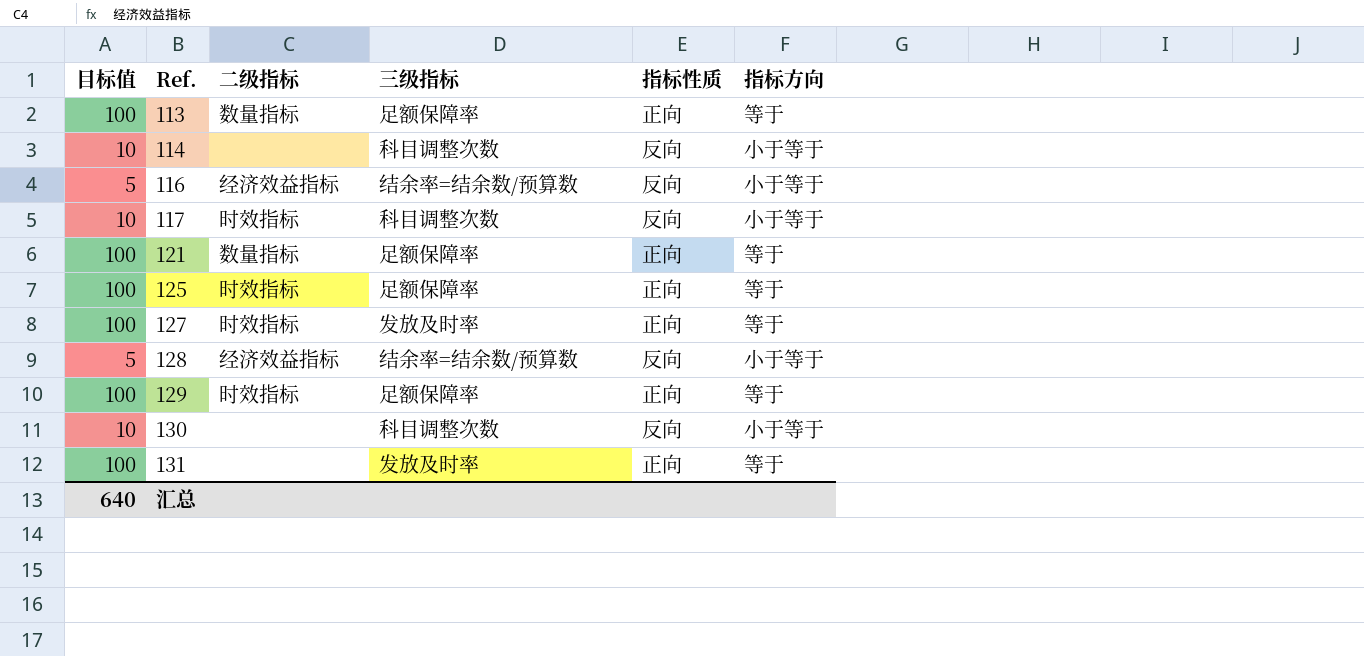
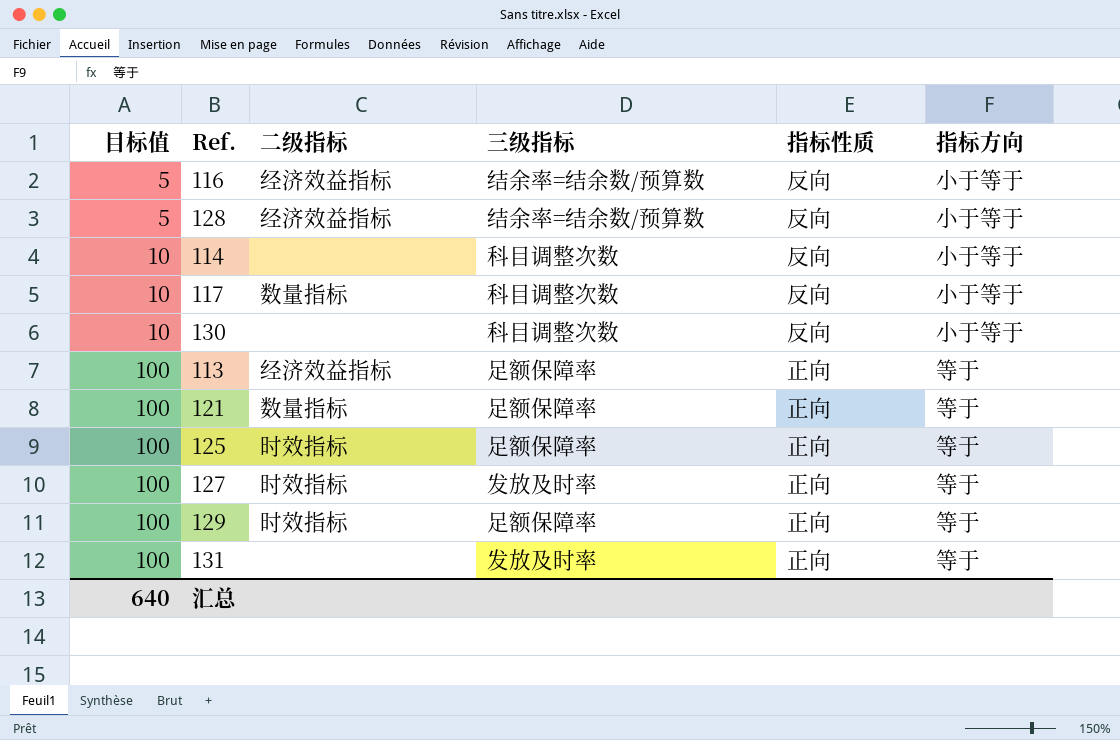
row order: Ref. ascending -> 目标值 ascending
117 | 二级指标: 时效指标 -> 数量指标
113 | 二级指标: 数量指标 -> 经济效益指标

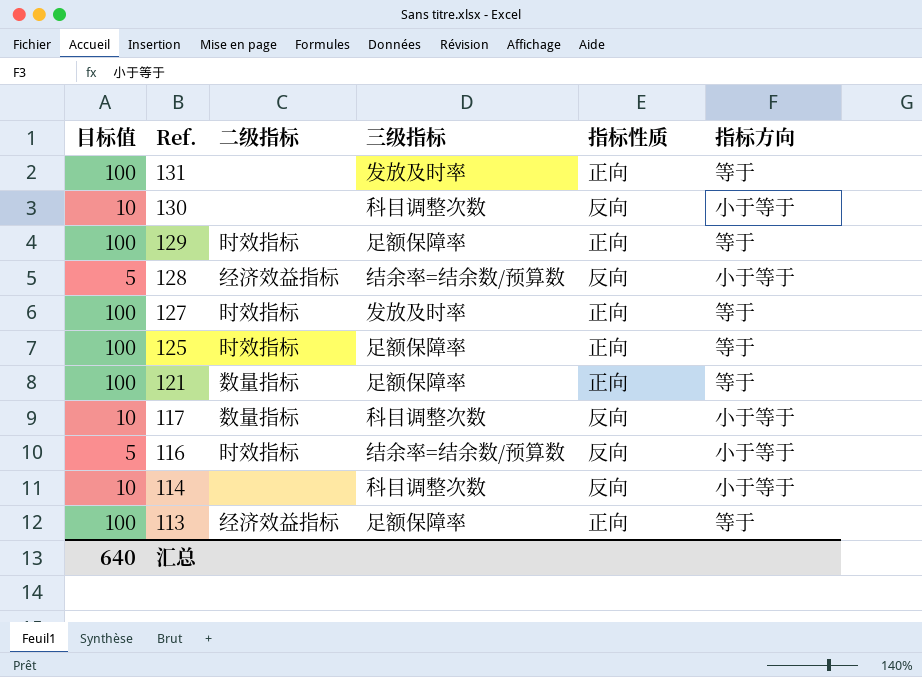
row order: 目标值 ascending -> Ref. descending
116 | 二级指标: 经济效益指标 -> 时效指标

